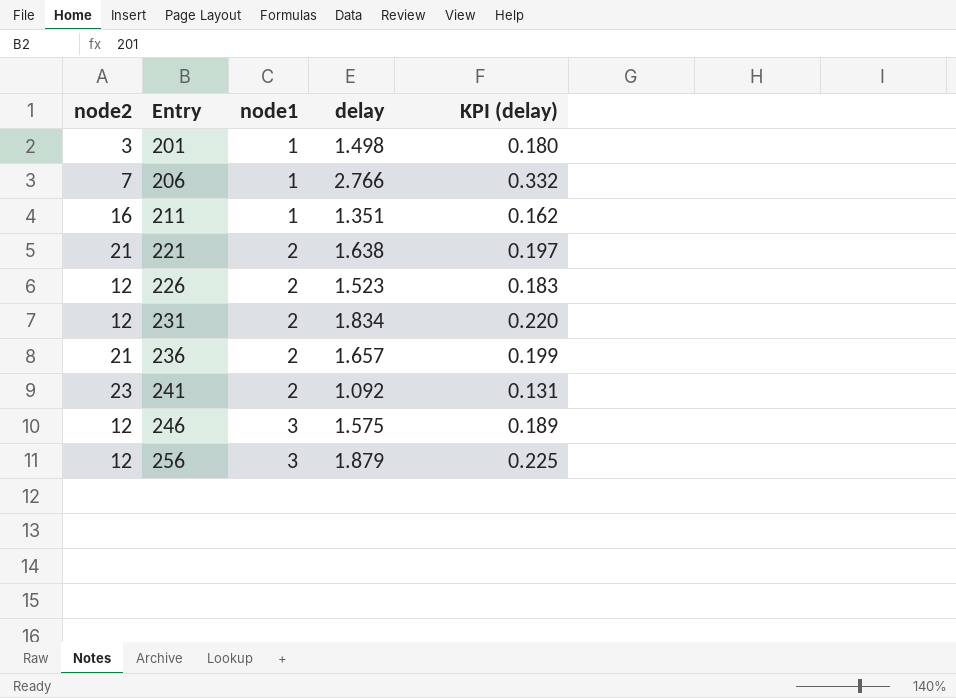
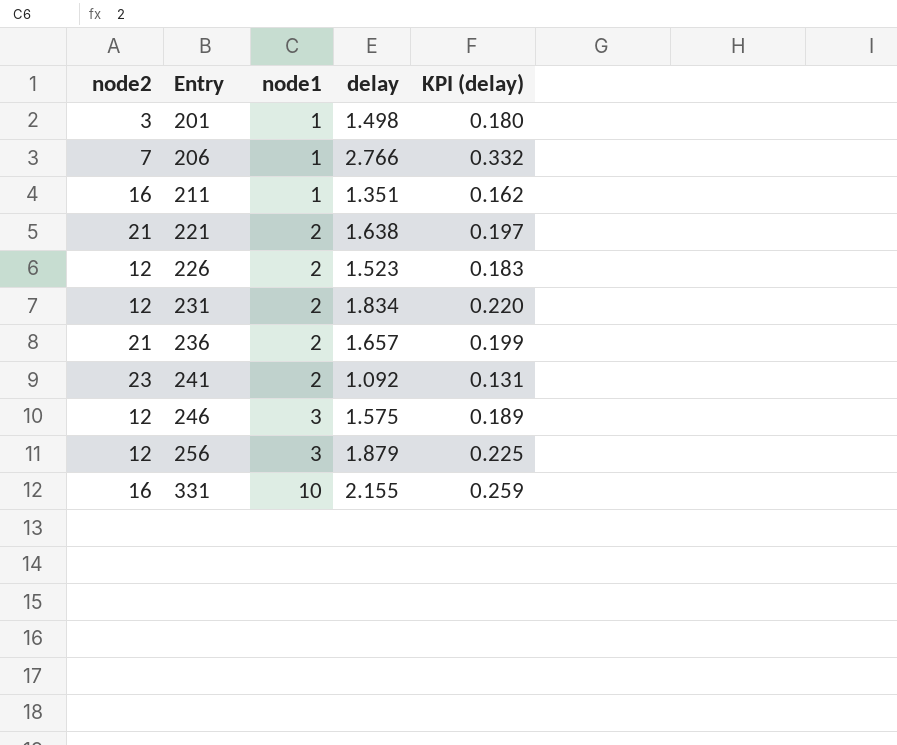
row 331: none -> 16 | 10 | 2.155 | 0.259

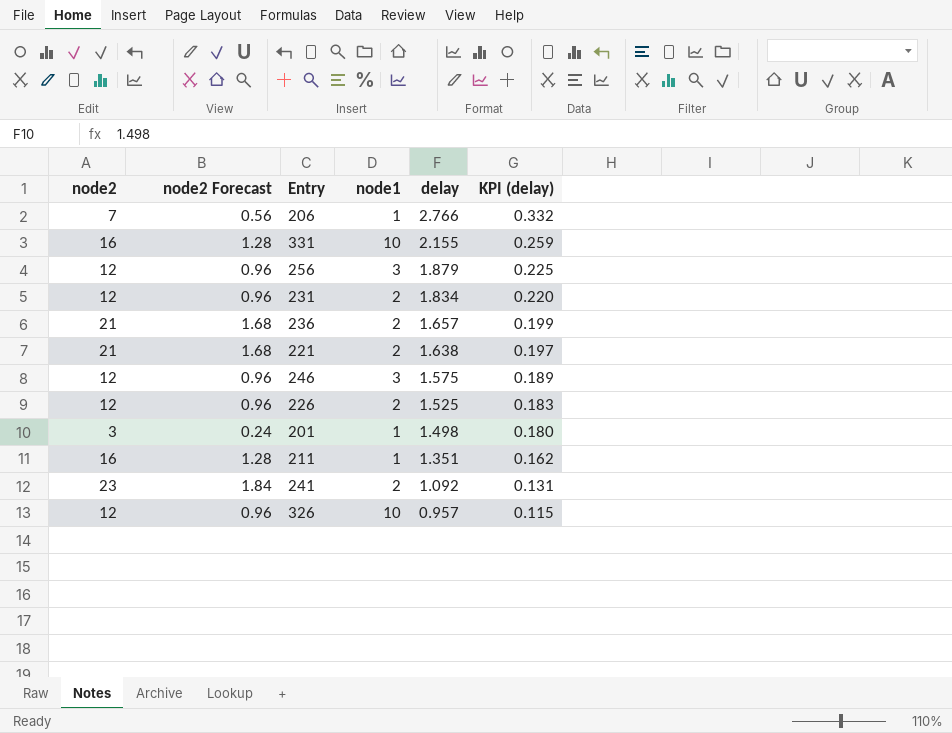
row order: Entry ascending -> delay descending
column node2 Forecast | formula: none -> [node2] * 0.08
226 | delay: 1.523 -> 1.525
row 326: none -> 12 | 0.96 | 10 | 0.957 | 0.115

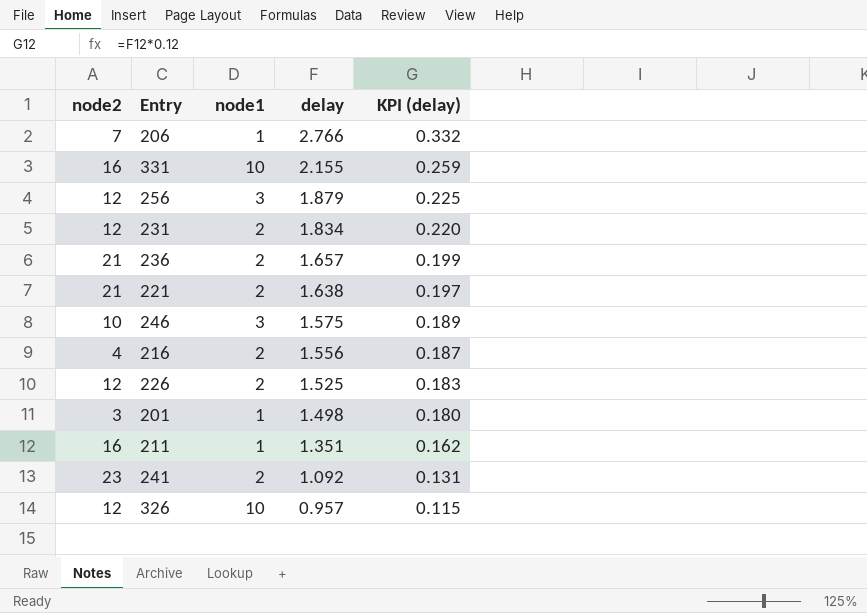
column node2 Forecast | formula: [node2] * 0.08 -> none
246 | node2: 12 -> 10
row 216: none -> 4 | 2 | 1.556 | 0.187

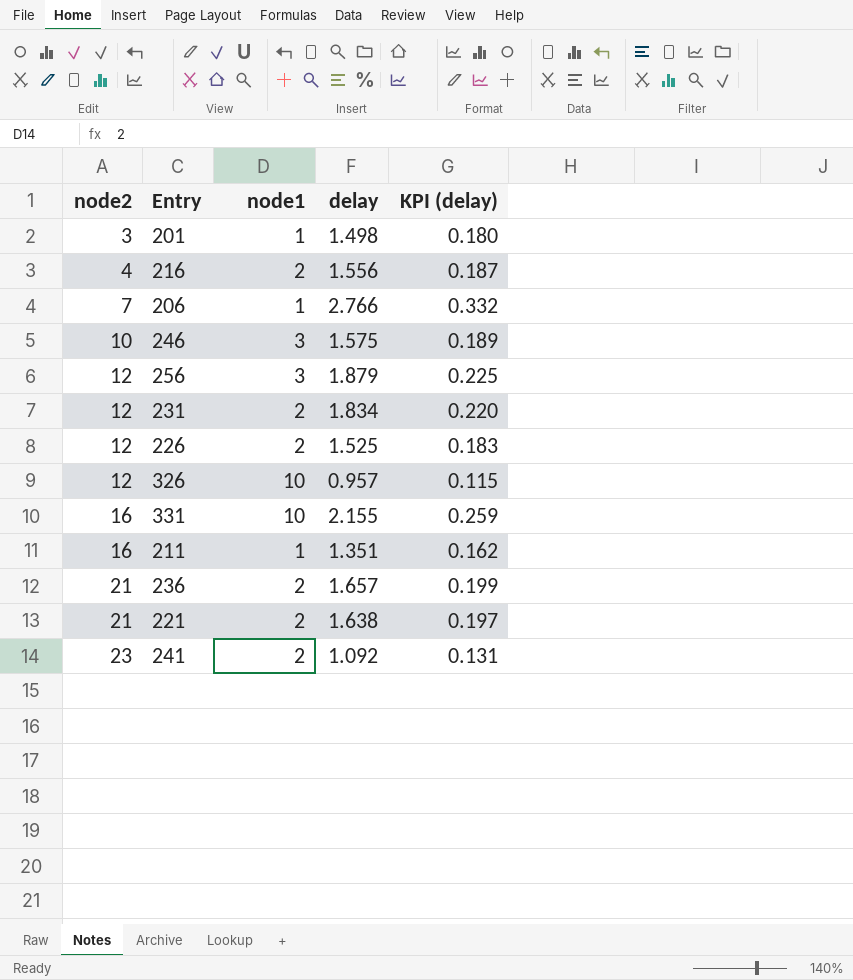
row order: delay descending -> node2 ascending

